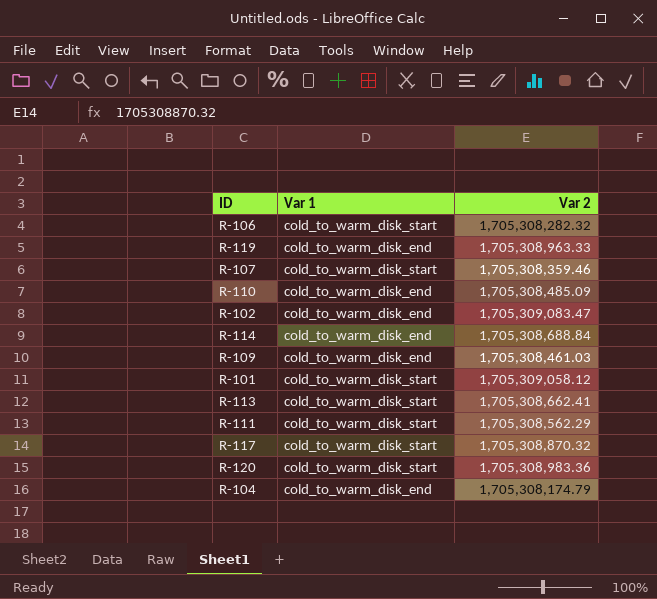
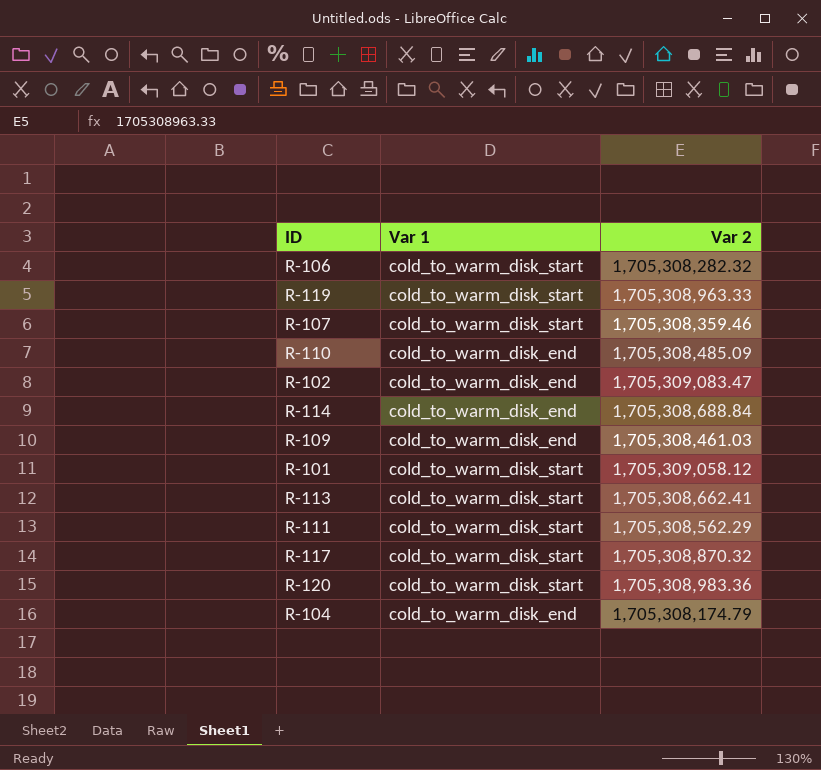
R-119 | Var 1: cold_to_warm_disk_end -> cold_to_warm_disk_start

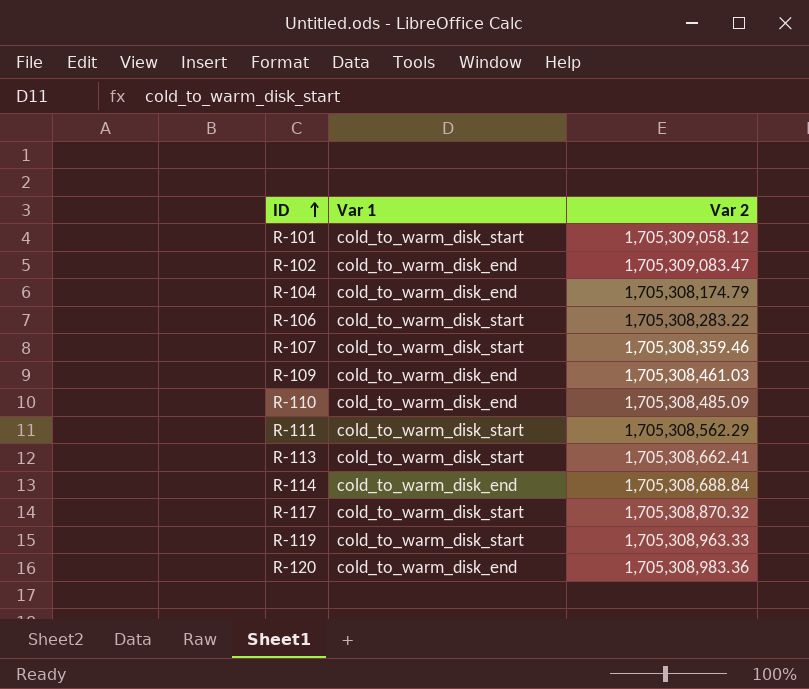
row order: none -> ID ascending
R-106 | Var 2: 1,705,308,282.32 -> 1,705,308,283.22
R-120 | Var 1: cold_to_warm_disk_start -> cold_to_warm_disk_end

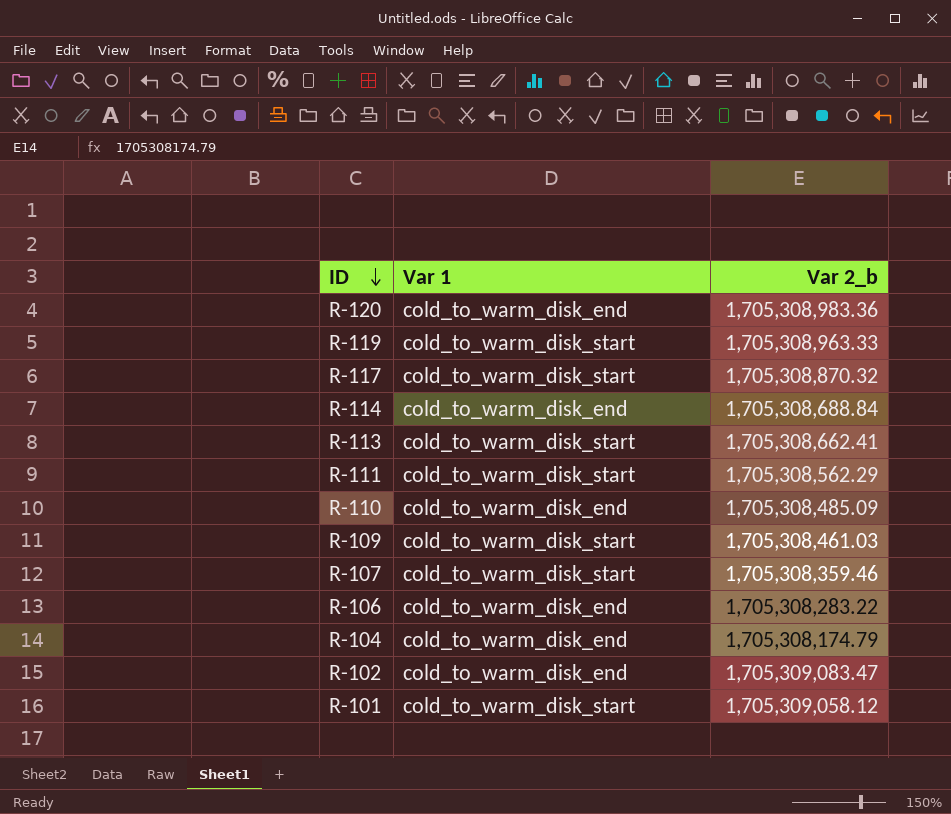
row order: ID ascending -> ID descending
column name: Var 2 -> Var 2_b
R-109 | Var 1: cold_to_warm_disk_end -> cold_to_warm_disk_start
R-106 | Var 1: cold_to_warm_disk_start -> cold_to_warm_disk_end

